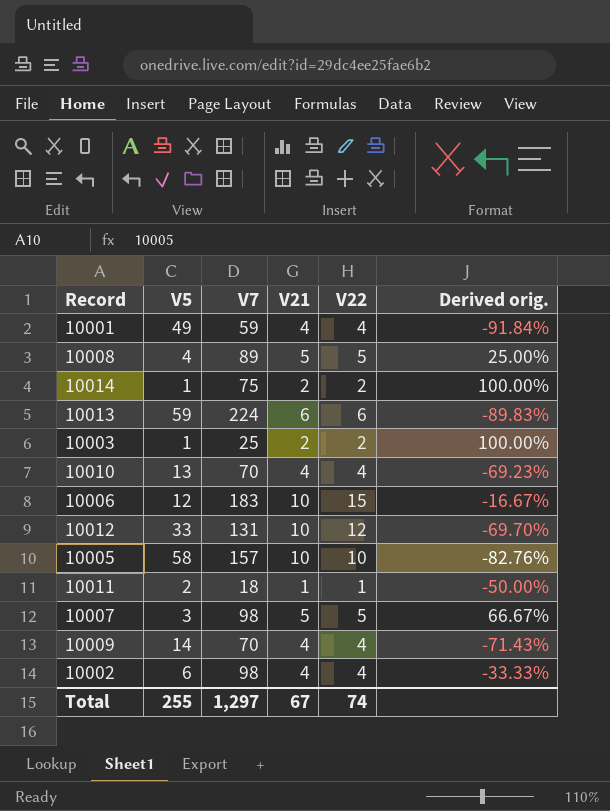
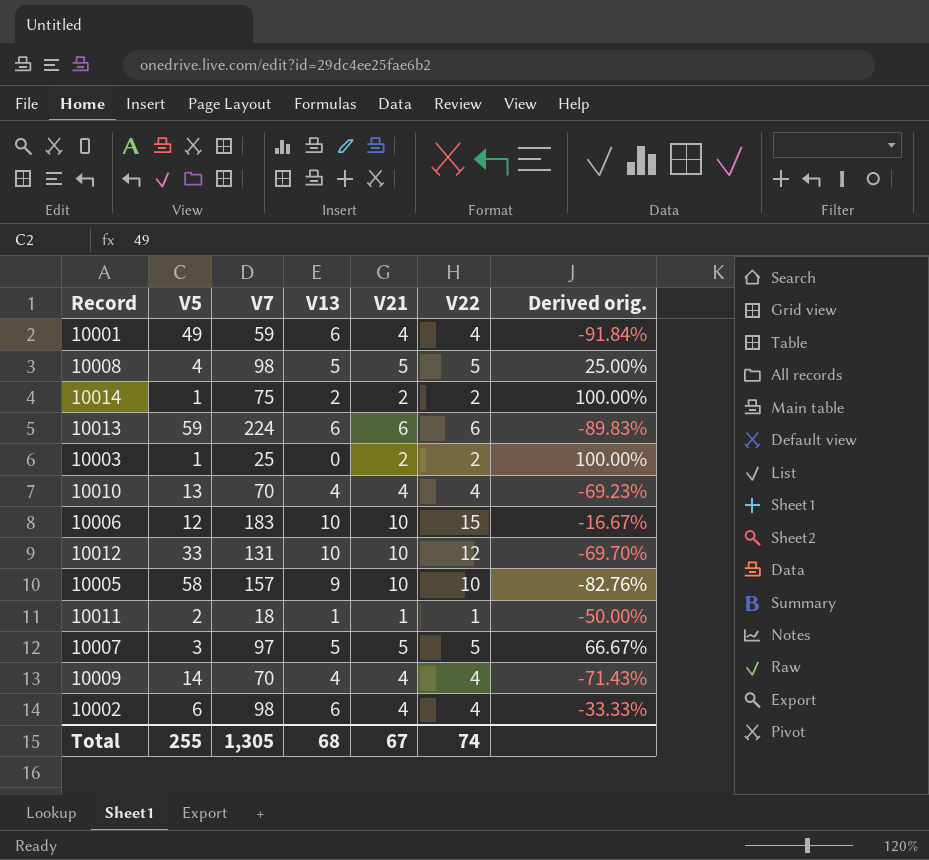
column V13 | position: none -> 4
10008 | V7: 89 -> 98
10007 | V7: 98 -> 97
Total | V7: 1,297 -> 1,305

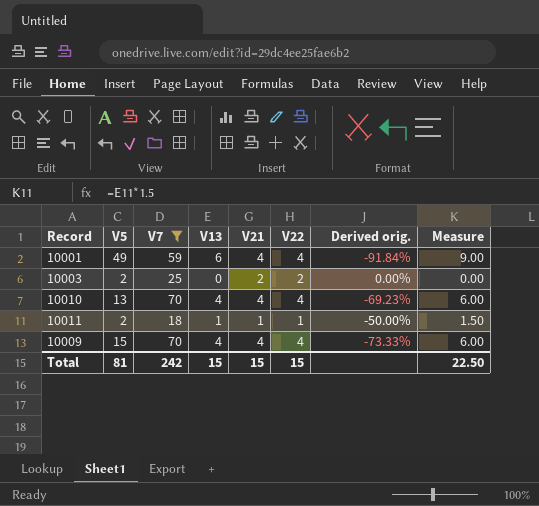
filter: none -> V7 <= 70
column Measure | formula: none -> [V13] * 1.5
10003 | V5: 1 -> 2
10003 | Derived orig.: 100.00% -> 0.00%
10009 | V5: 14 -> 15
10009 | Derived orig.: -71.43% -> -73.33%
Total | V5: 255 -> 81
Total | V7: 1,305 -> 242
Total | V13: 68 -> 15
Total | V21: 67 -> 15
Total | V22: 74 -> 15

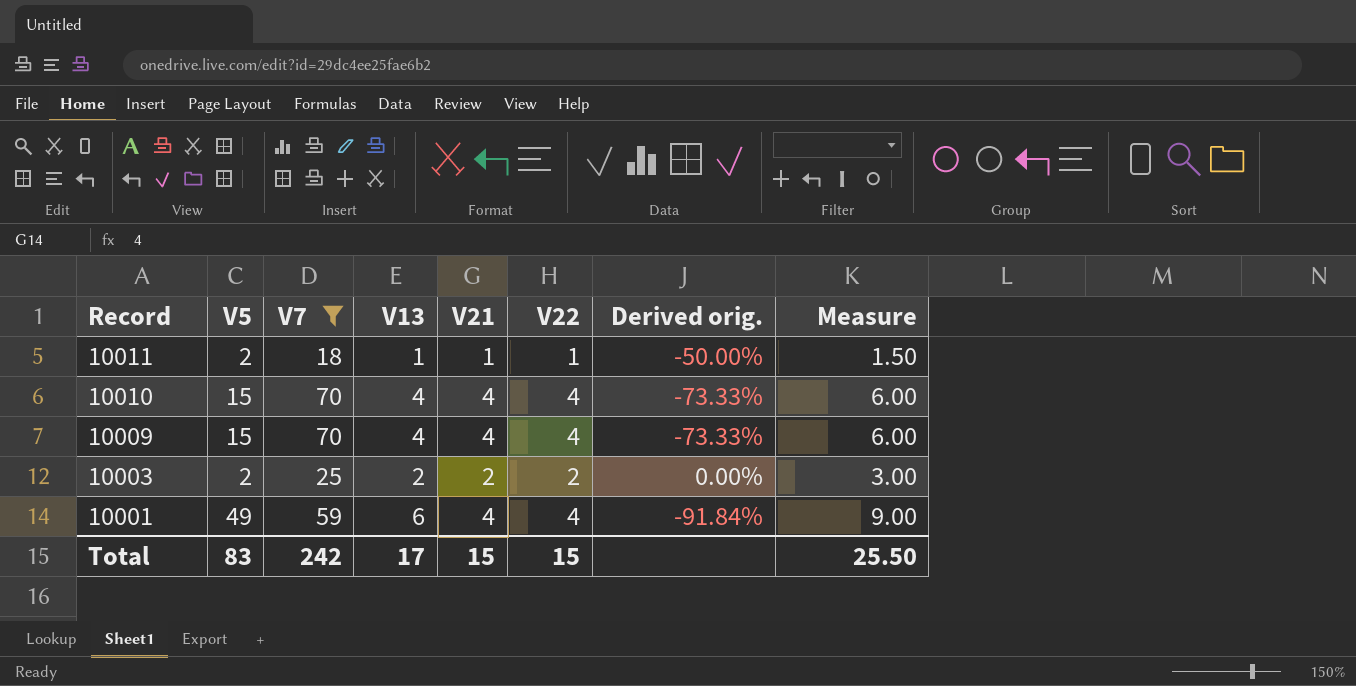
row order: none -> Record descending
10010 | V5: 13 -> 15
10010 | Derived orig.: -69.23% -> -73.33%
10003 | V13: 0 -> 2
10003 | Measure: 0.00 -> 3.00
Total | V5: 81 -> 83
Total | V13: 15 -> 17
Total | Measure: 22.50 -> 25.50

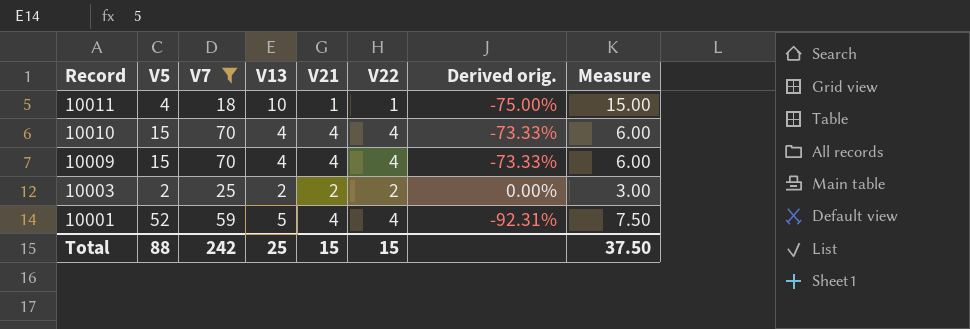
10011 | V5: 2 -> 4
10011 | V13: 1 -> 10
10011 | Derived orig.: -50.00% -> -75.00%
10011 | Measure: 1.50 -> 15.00
10001 | V5: 49 -> 52
10001 | V13: 6 -> 5
10001 | Derived orig.: -91.84% -> -92.31%
10001 | Measure: 9.00 -> 7.50
Total | V5: 83 -> 88
Total | V13: 17 -> 25
Total | Measure: 25.50 -> 37.50

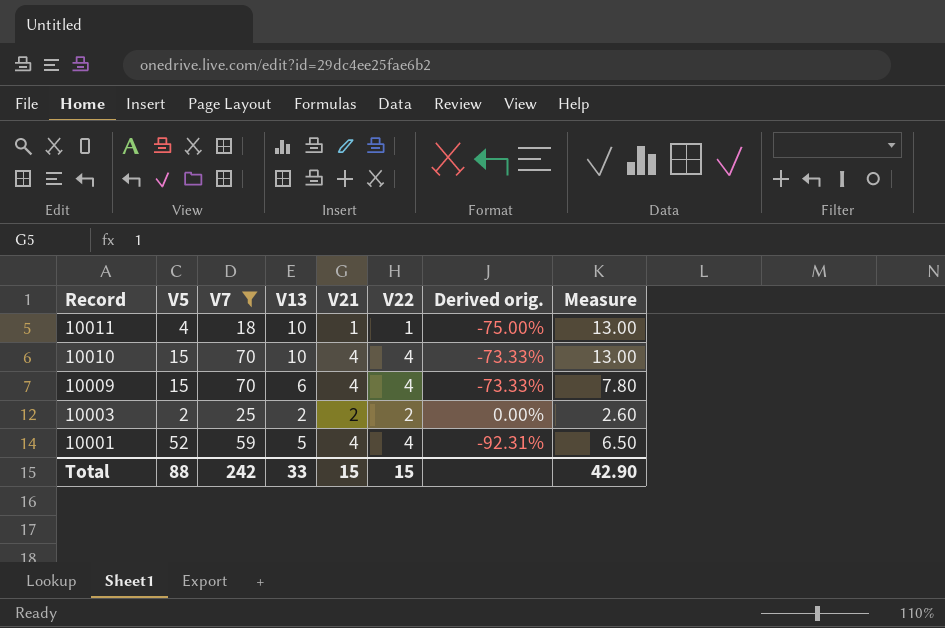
column Measure | formula: [V13] * 1.5 -> [V13] * 1.3
10010 | V13: 4 -> 10
10009 | V13: 4 -> 6
Total | V13: 25 -> 33
Total | Measure: 37.50 -> 42.90

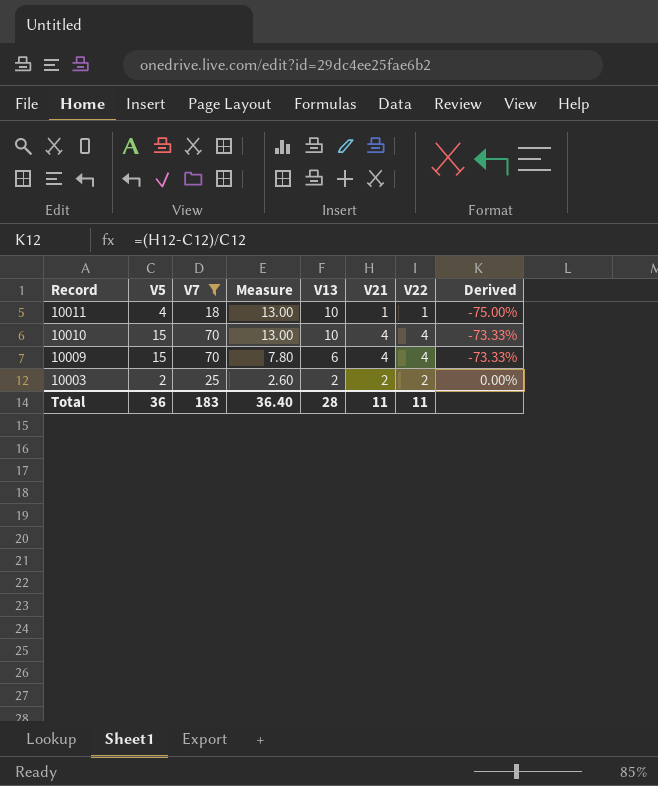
column Measure | position: 8 -> 4
column name: Derived orig. -> Derived
row 10001: 52 | 59 | 5 | 4 | 4 | -92.31% | 6.50 -> none
Total | V5: 88 -> 36
Total | V7: 242 -> 183
Total | Measure: 42.90 -> 36.40
Total | V13: 33 -> 28
Total | V21: 15 -> 11
Total | V22: 15 -> 11

